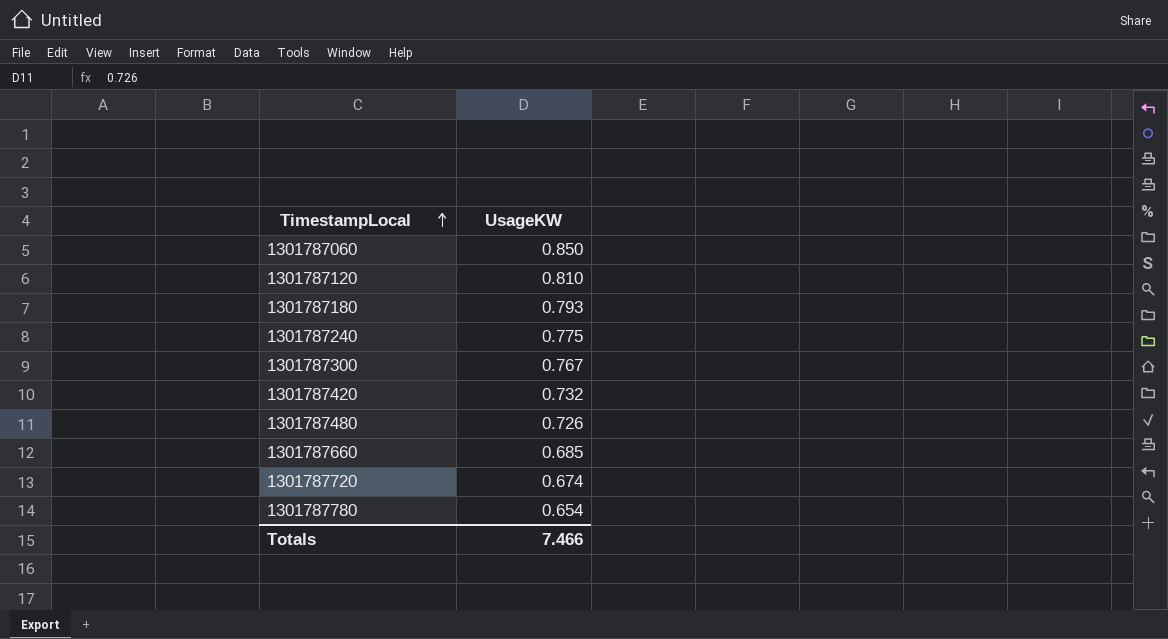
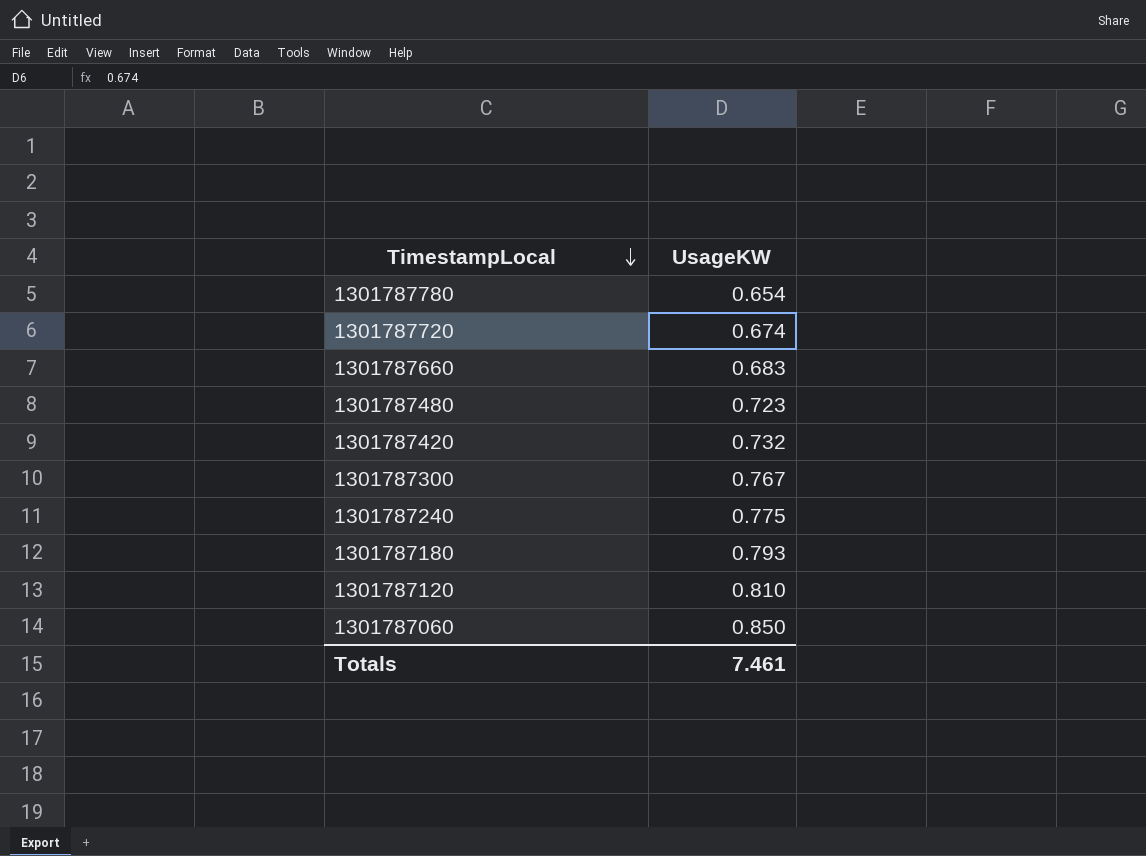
row order: TimestampLocal ascending -> TimestampLocal descending
1301787660 | UsageKW: 0.685 -> 0.683
1301787480 | UsageKW: 0.726 -> 0.723
Totals | UsageKW: 7.466 -> 7.461

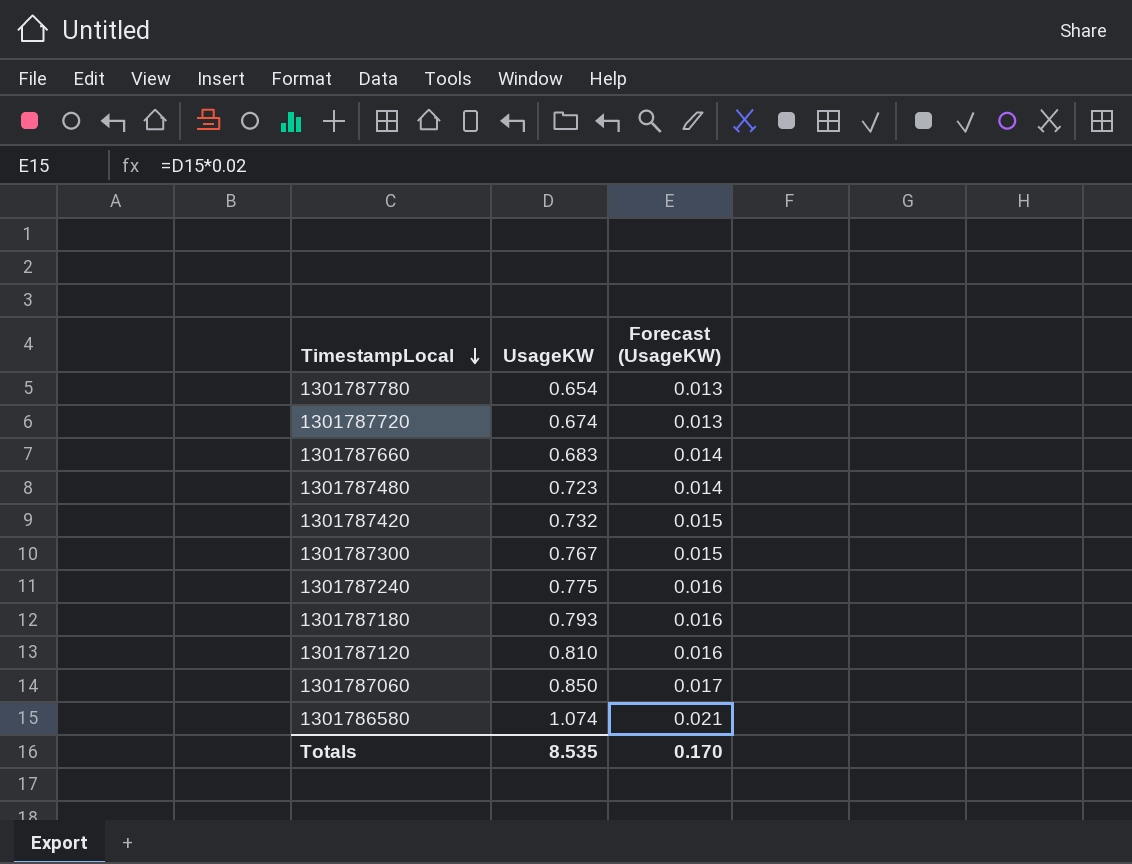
column Forecast (UsageKW) | formula: none -> [UsageKW] * 0.02
row 1301786580: none -> 1.074 | 0.021
Totals | UsageKW: 7.461 -> 8.535

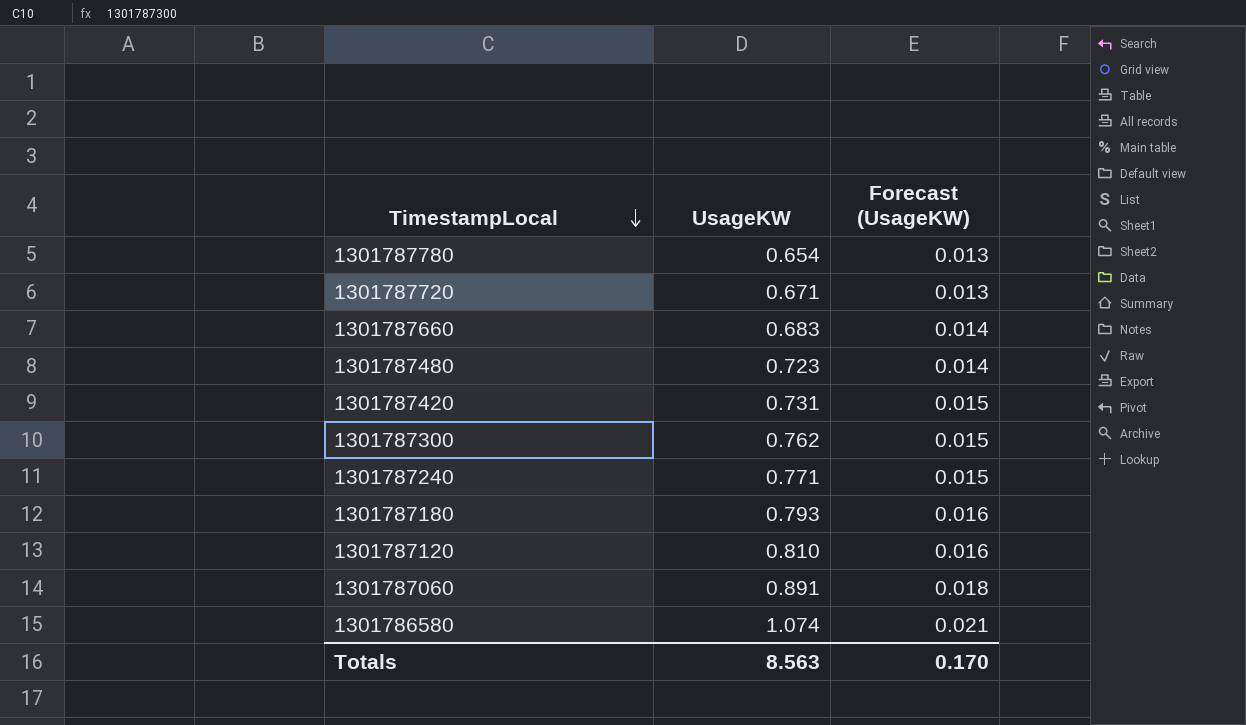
1301787720 | UsageKW: 0.674 -> 0.671
1301787420 | UsageKW: 0.732 -> 0.731
1301787300 | UsageKW: 0.767 -> 0.762
1301787240 | UsageKW: 0.775 -> 0.771
1301787240 | Forecast (UsageKW): 0.016 -> 0.015
1301787060 | UsageKW: 0.850 -> 0.891
1301787060 | Forecast (UsageKW): 0.017 -> 0.018
Totals | UsageKW: 8.535 -> 8.563

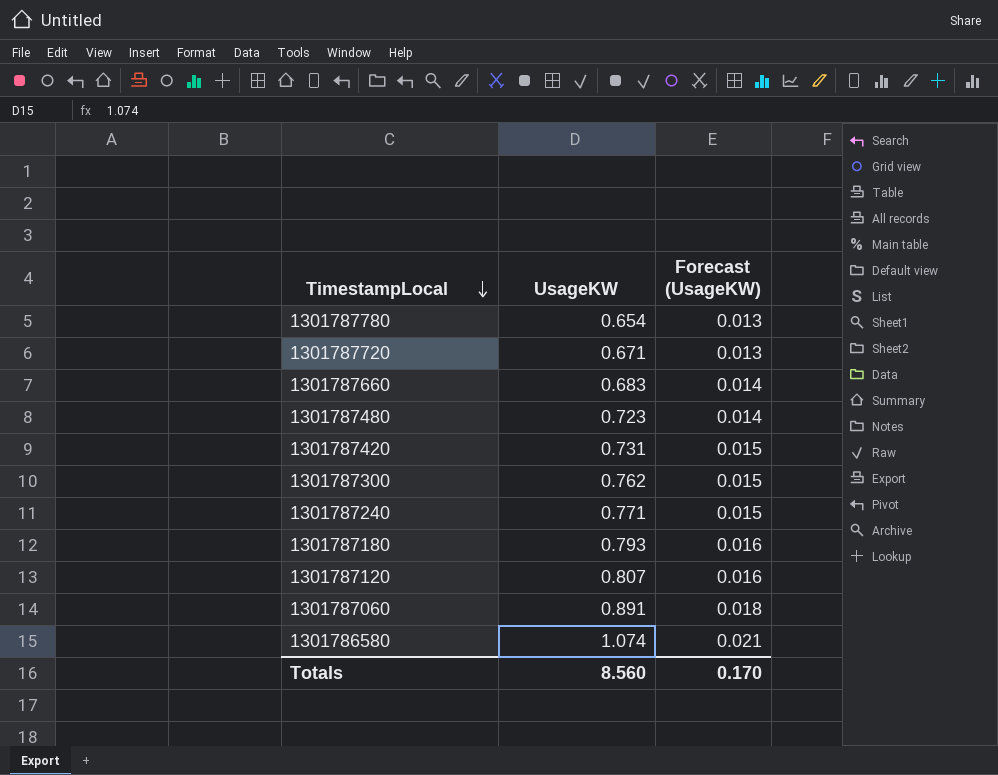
1301787120 | UsageKW: 0.810 -> 0.807
Totals | UsageKW: 8.563 -> 8.560

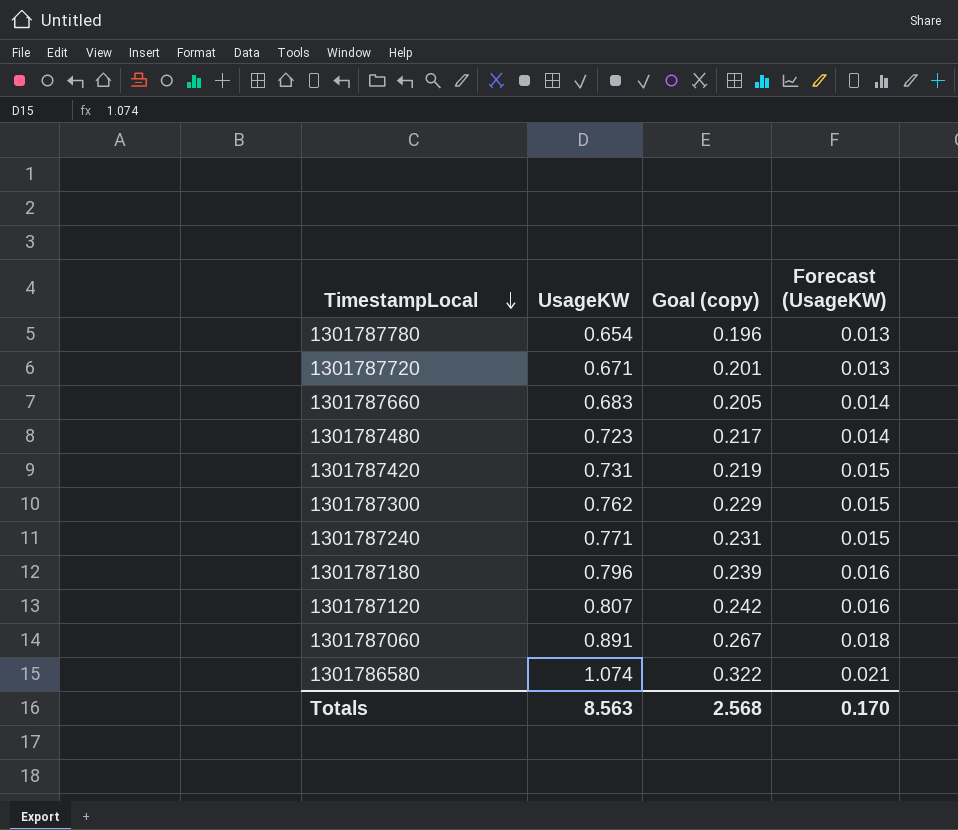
column Goal (copy) | formula: none -> [UsageKW] * 0.3
1301787180 | UsageKW: 0.793 -> 0.796
Totals | UsageKW: 8.560 -> 8.563

